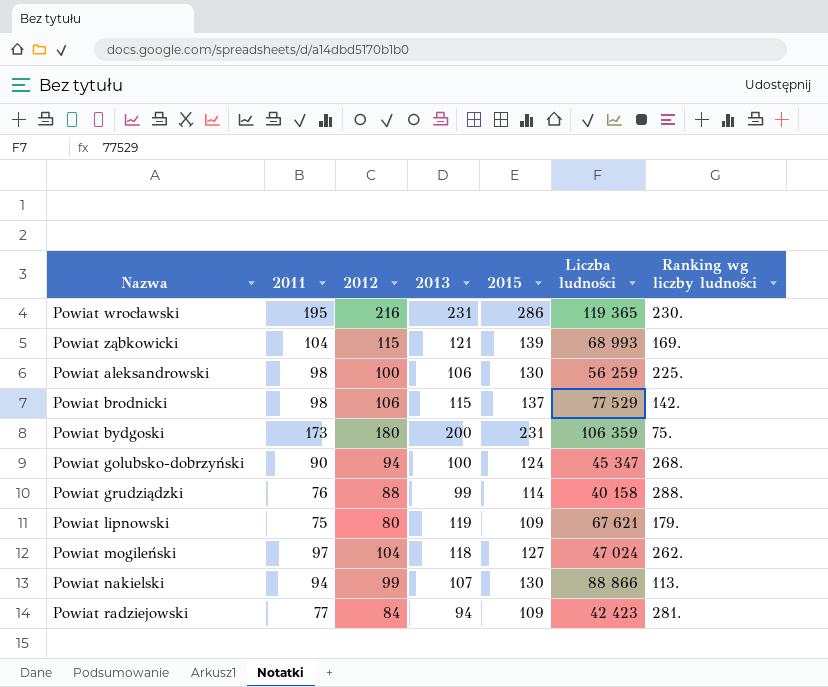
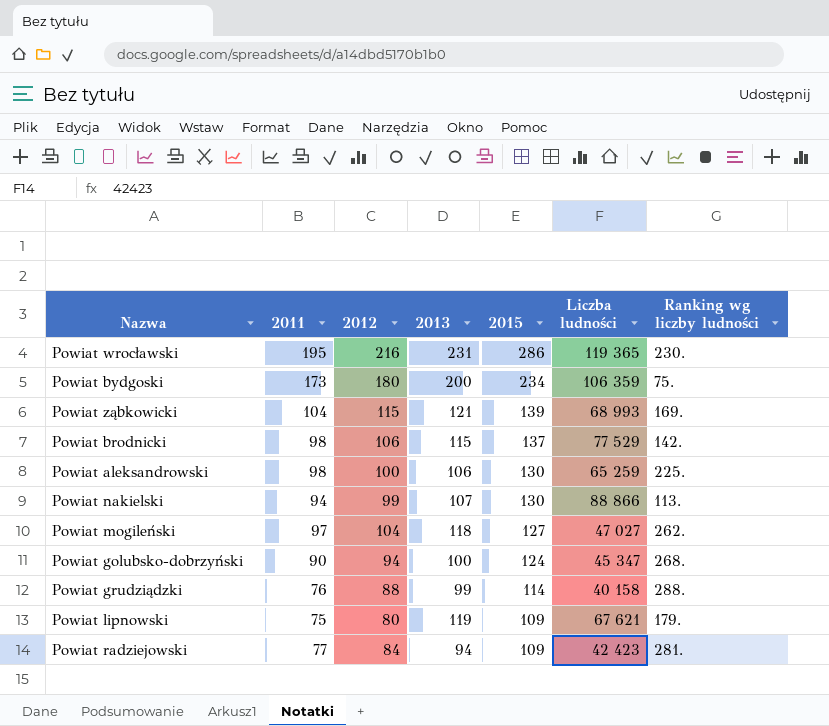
row order: none -> 2015 descending
Powiat bydgoski | 2015: 231 -> 234
Powiat aleksandrowski | Liczba ludności: 56 259 -> 65 259
Powiat mogileński | Liczba ludności: 47 024 -> 47 027

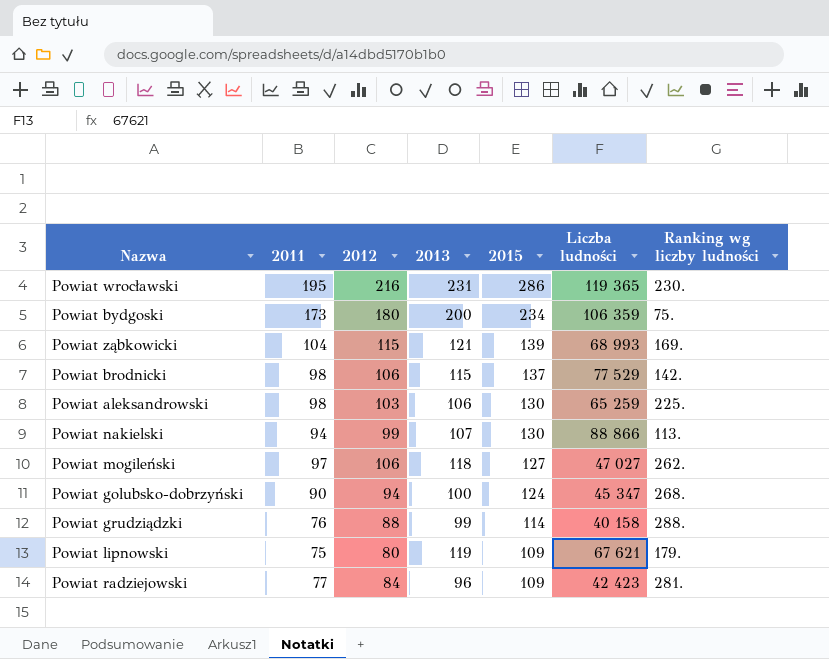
Powiat aleksandrowski | 2012: 100 -> 103
Powiat mogileński | 2012: 104 -> 106
Powiat radziejowski | 2013: 94 -> 96

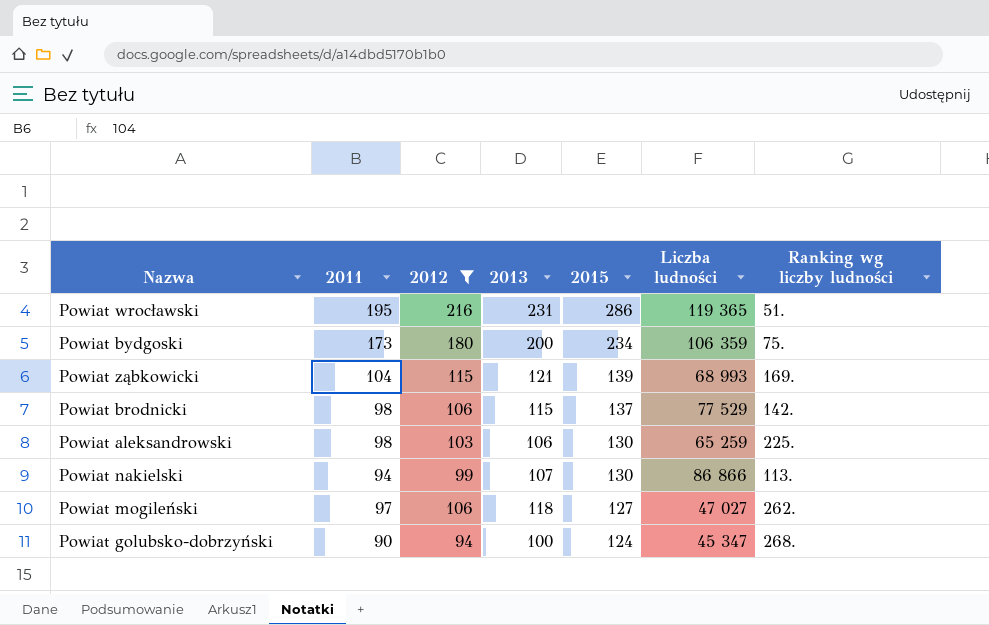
filter: none -> 2012 >= 94
Powiat wrocławski | Ranking wg liczby ludności: 230. -> 51.
Powiat nakielski | Liczba ludności: 88 866 -> 86 866

